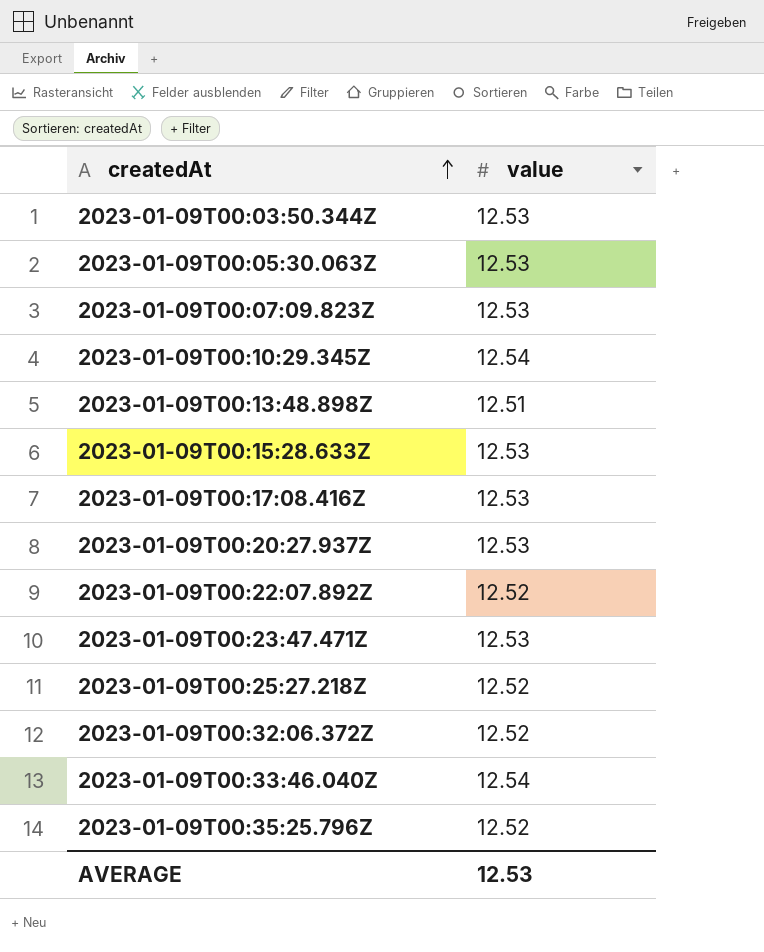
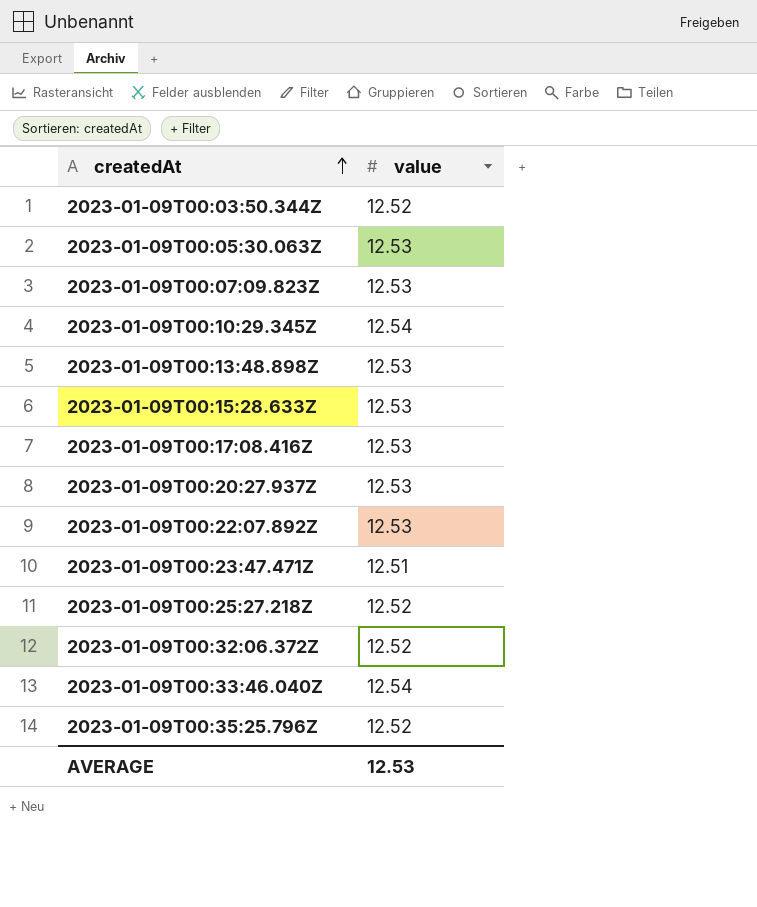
2023-01-09T00:03:50.344Z | value: 12.53 -> 12.52
2023-01-09T00:13:48.898Z | value: 12.51 -> 12.53
2023-01-09T00:22:07.892Z | value: 12.52 -> 12.53
2023-01-09T00:23:47.471Z | value: 12.53 -> 12.51

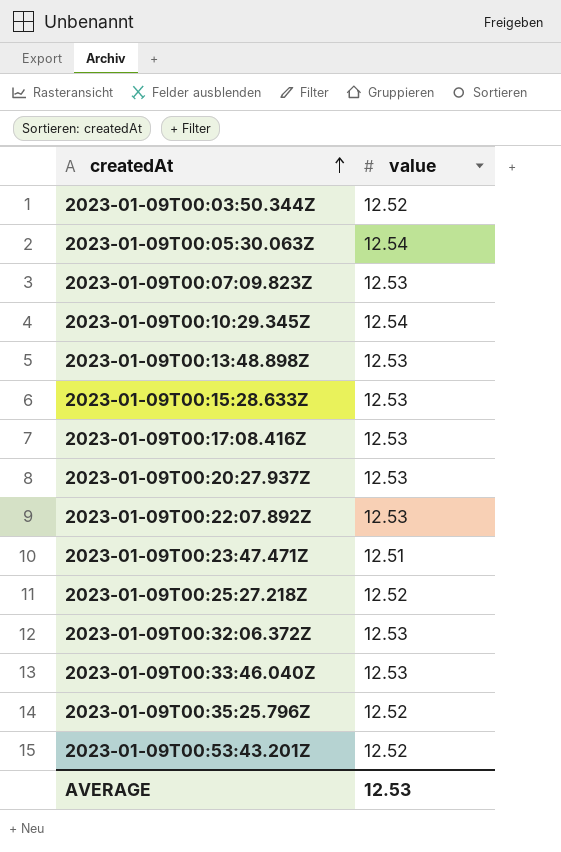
2023-01-09T00:05:30.063Z | value: 12.53 -> 12.54
2023-01-09T00:32:06.372Z | value: 12.52 -> 12.53
2023-01-09T00:33:46.040Z | value: 12.54 -> 12.53
row 2023-01-09T00:53:43.201Z: none -> 12.52

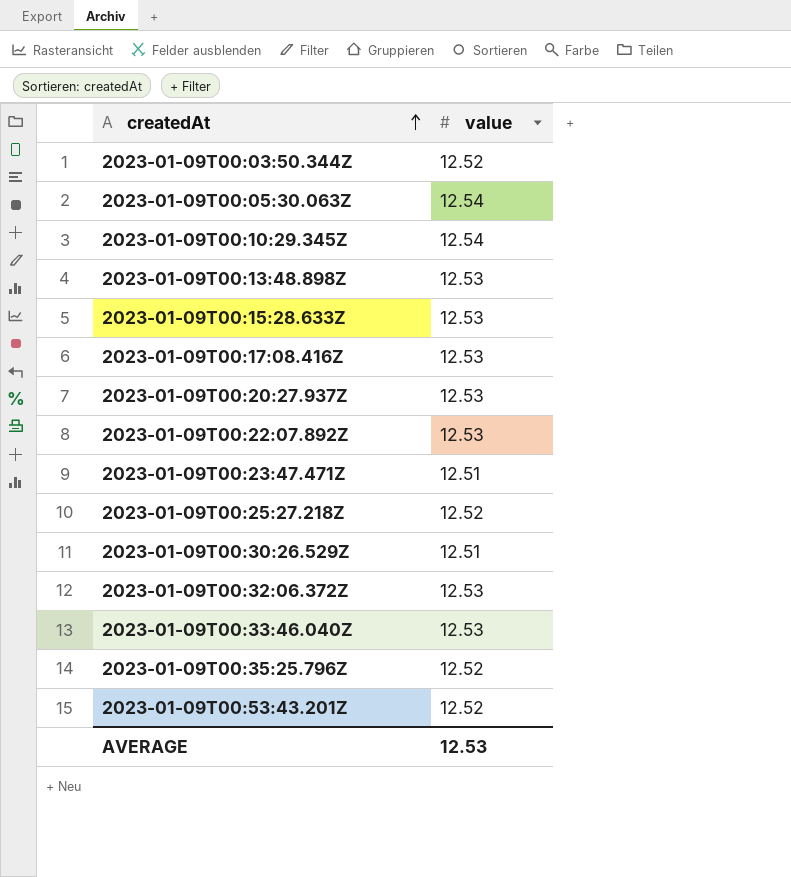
row 2023-01-09T00:07:09.823Z: 12.53 -> none
row 2023-01-09T00:30:26.529Z: none -> 12.51

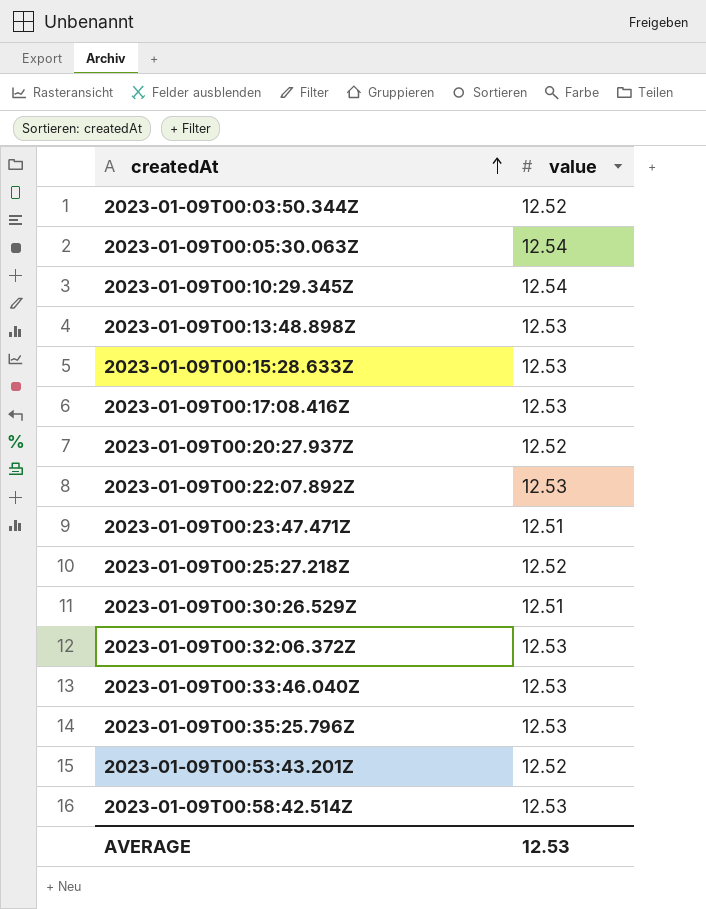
2023-01-09T00:20:27.937Z | value: 12.53 -> 12.52
2023-01-09T00:35:25.796Z | value: 12.52 -> 12.53
row 2023-01-09T00:58:42.514Z: none -> 12.53

